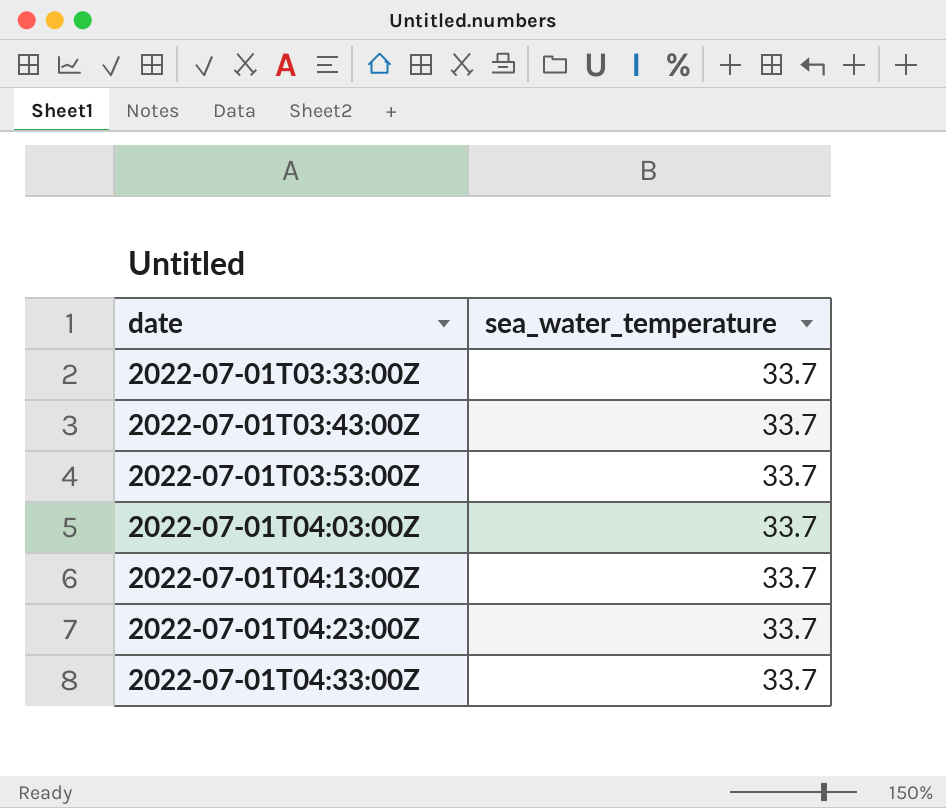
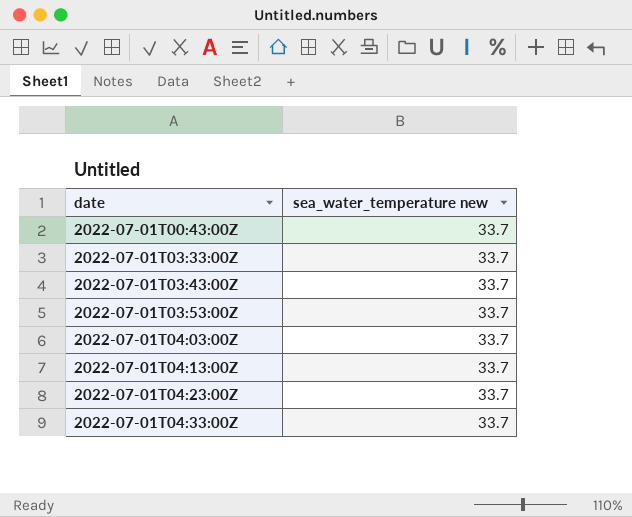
column name: sea_water_temperature -> sea_water_temperature new
row 2022-07-01T00:43:00Z: none -> 33.7

